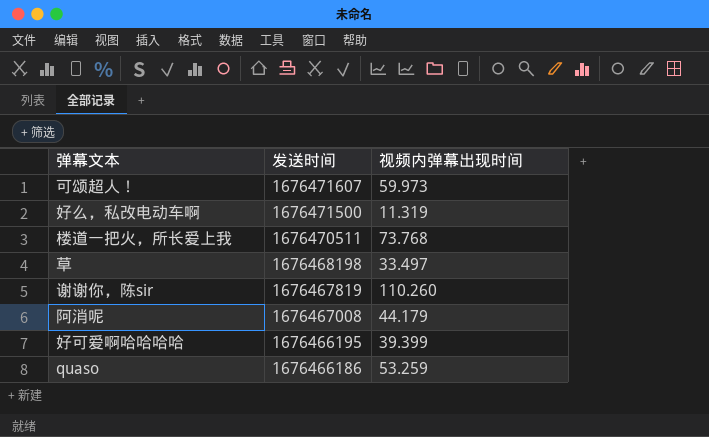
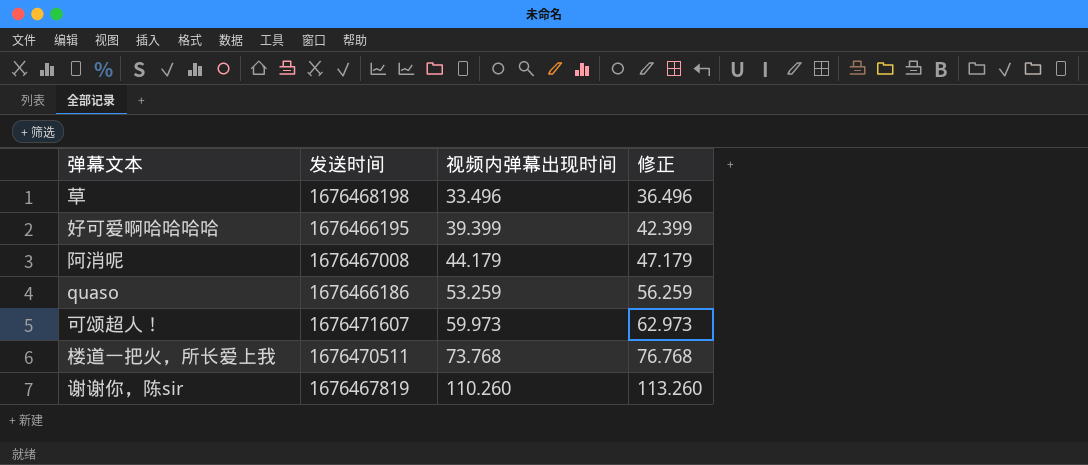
row order: 发送时间 descending -> 视频内弹幕出现时间 ascending
column 修正 | formula: none -> [视频内弹幕出现时间] + 3
row 好么，私改电动车啊: 1676471500 | 11.319 -> none
草 | 视频内弹幕出现时间: 33.497 -> 33.496

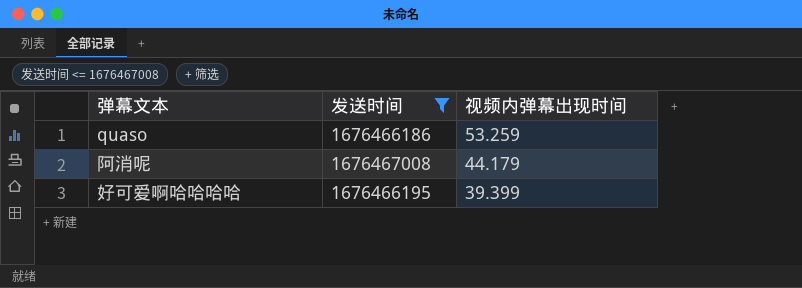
filter: none -> 发送时间 <= 1676467008
row order: 视频内弹幕出现时间 ascending -> 视频内弹幕出现时间 descending
column 修正 | formula: [视频内弹幕出现时间] + 3 -> none

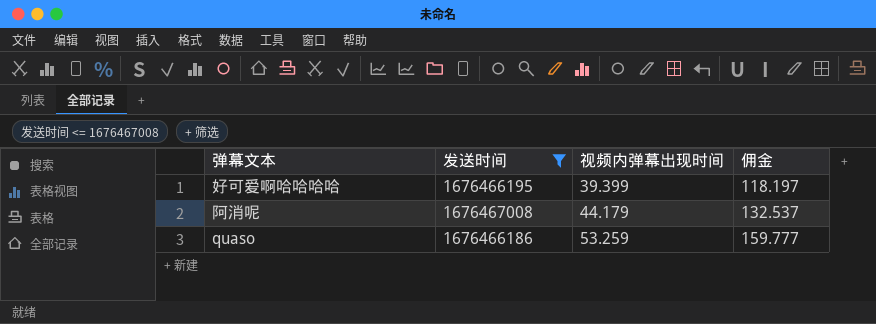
row order: 视频内弹幕出现时间 descending -> 视频内弹幕出现时间 ascending
column 佣金 | formula: none -> [视频内弹幕出现时间] * 3

